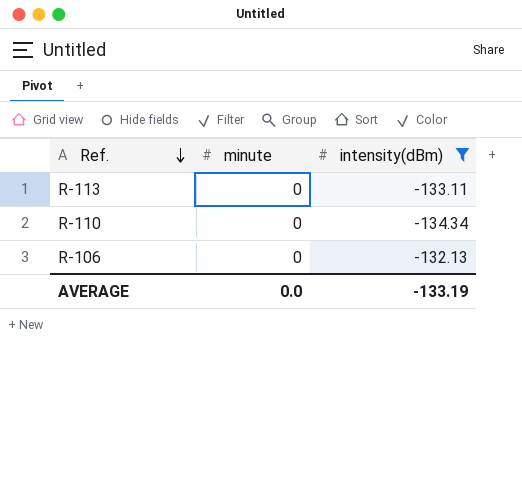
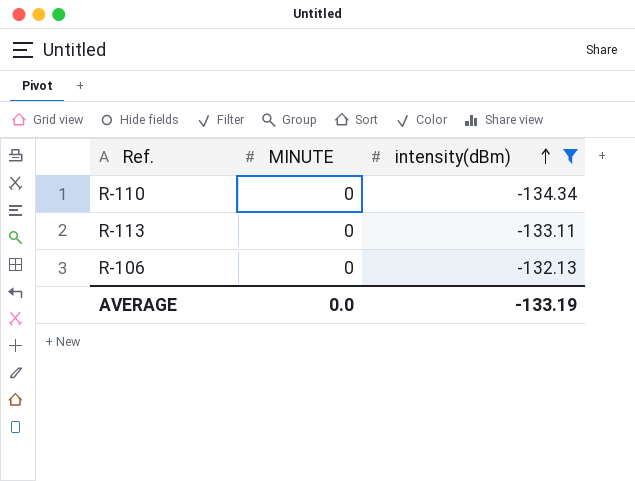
row order: Ref. descending -> intensity(dBm) ascending
column name: minute -> MINUTE

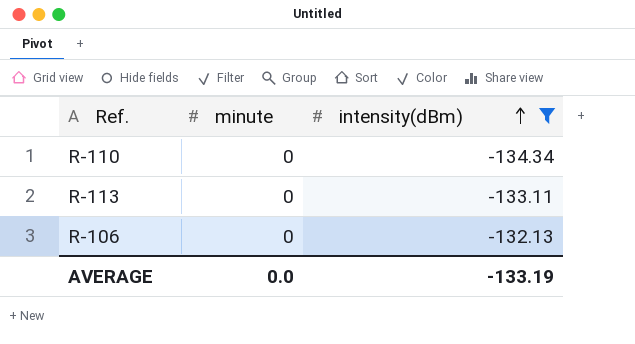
column name: MINUTE -> minute

